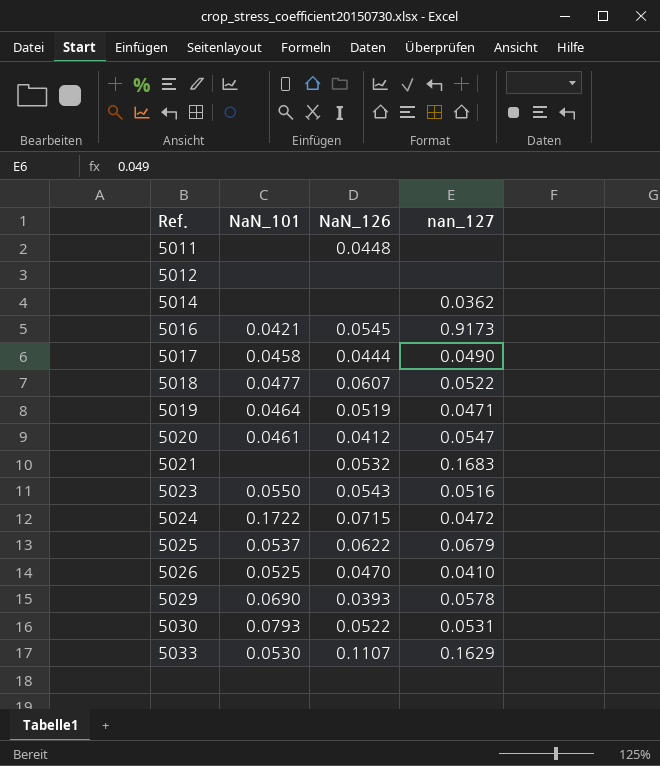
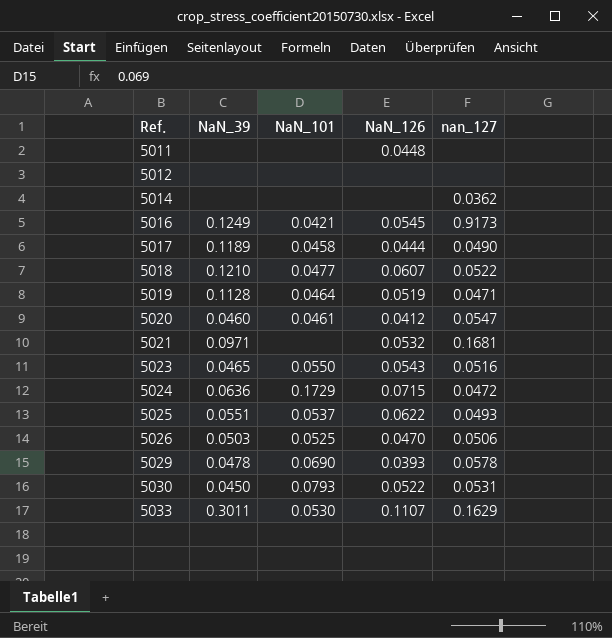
column NaN_39 | position: none -> 2
5021 | nan_127: 0.1683 -> 0.1681
5024 | NaN_101: 0.1722 -> 0.1729
5025 | nan_127: 0.0679 -> 0.0493
5026 | nan_127: 0.0410 -> 0.0506

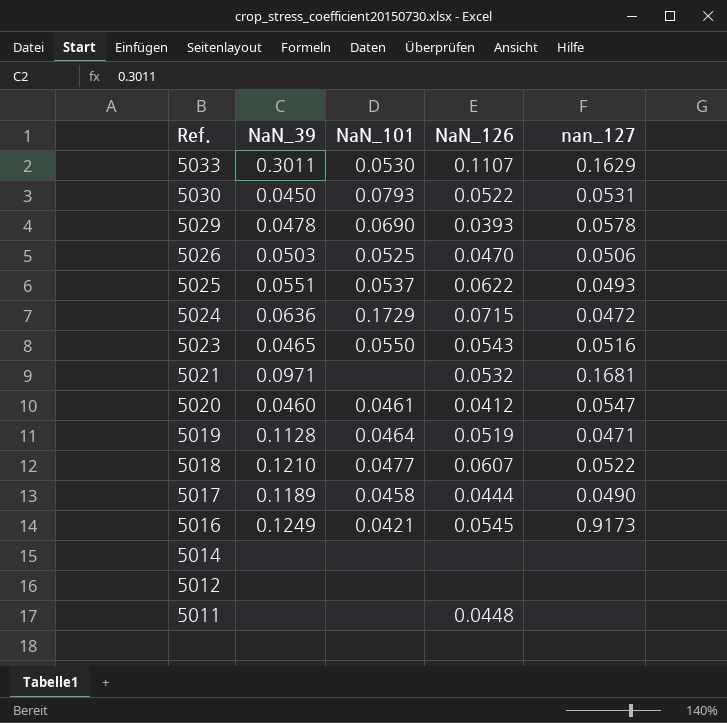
row order: Ref. ascending -> Ref. descending
5014 | nan_127: 0.0362 -> none

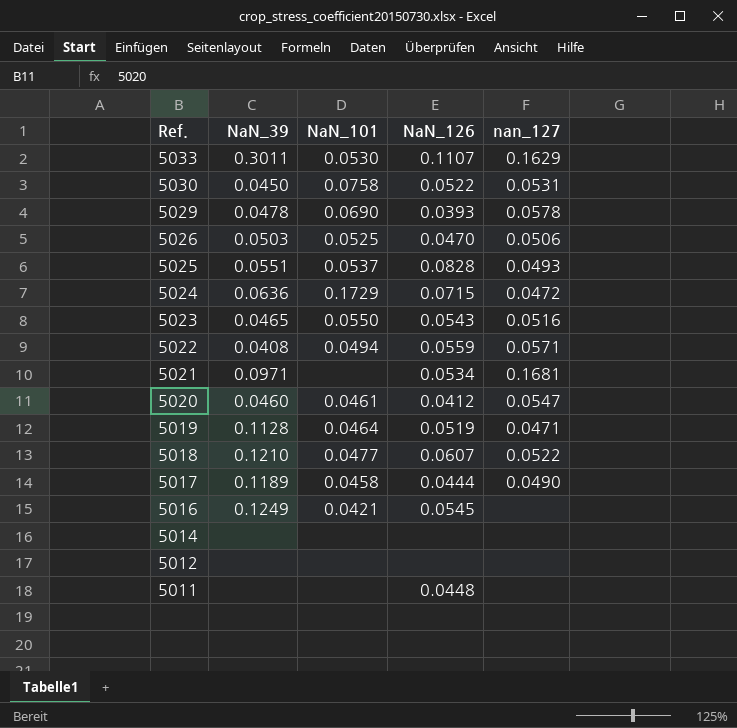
5030 | NaN_101: 0.0793 -> 0.0758
5025 | NaN_126: 0.0622 -> 0.0828
row 5022: none -> 0.0408 | 0.0494 | 0.0559 | 0.0571
5021 | NaN_126: 0.0532 -> 0.0534
5016 | nan_127: 0.9173 -> none

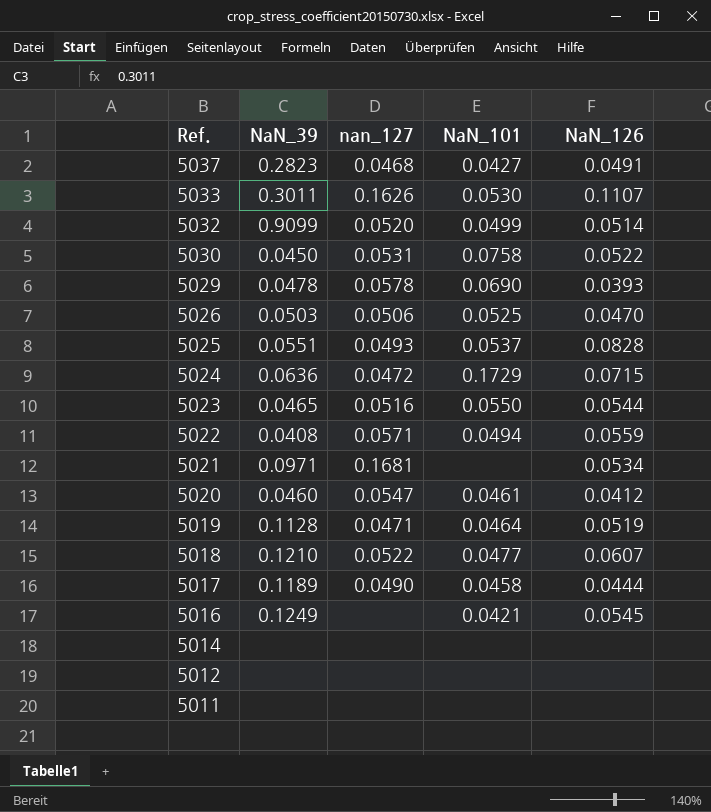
column nan_127 | position: 5 -> 3
row 5037: none -> 0.2823 | 0.0468 | 0.0427 | 0.0491
5033 | nan_127: 0.1629 -> 0.1626
row 5032: none -> 0.9099 | 0.0520 | 0.0499 | 0.0514
5023 | NaN_126: 0.0543 -> 0.0544
5011 | NaN_126: 0.0448 -> none

